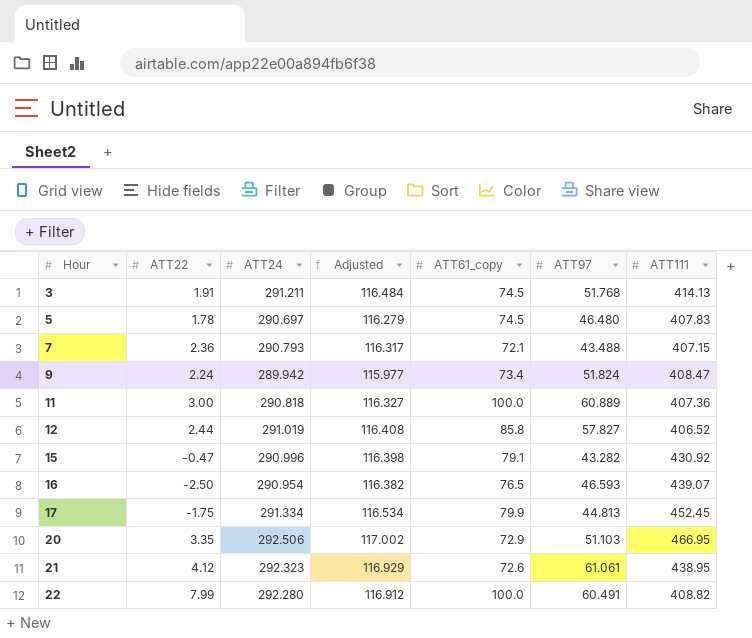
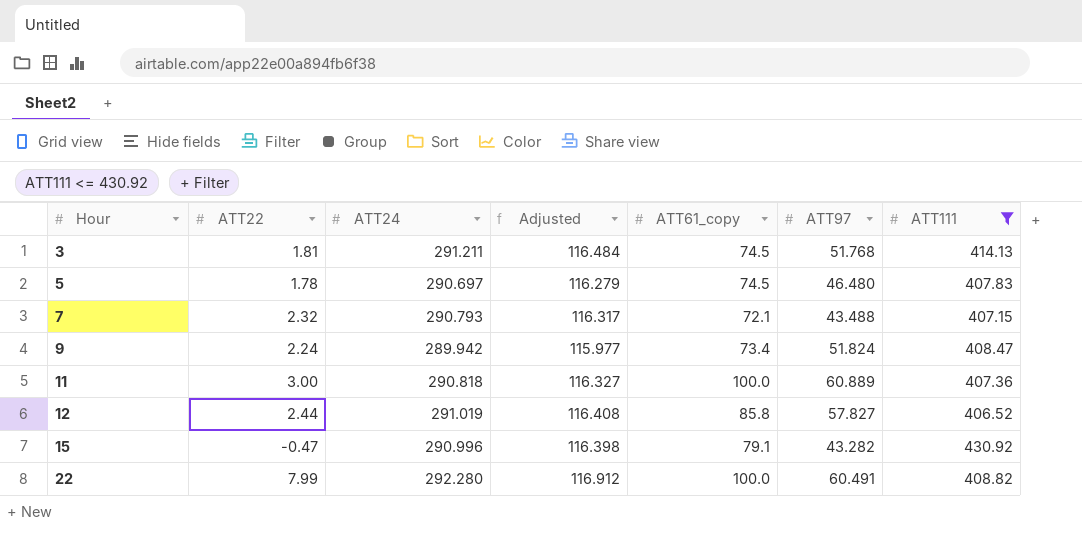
filter: none -> ATT111 <= 430.92
3 | ATT22: 1.91 -> 1.81
7 | ATT22: 2.36 -> 2.32

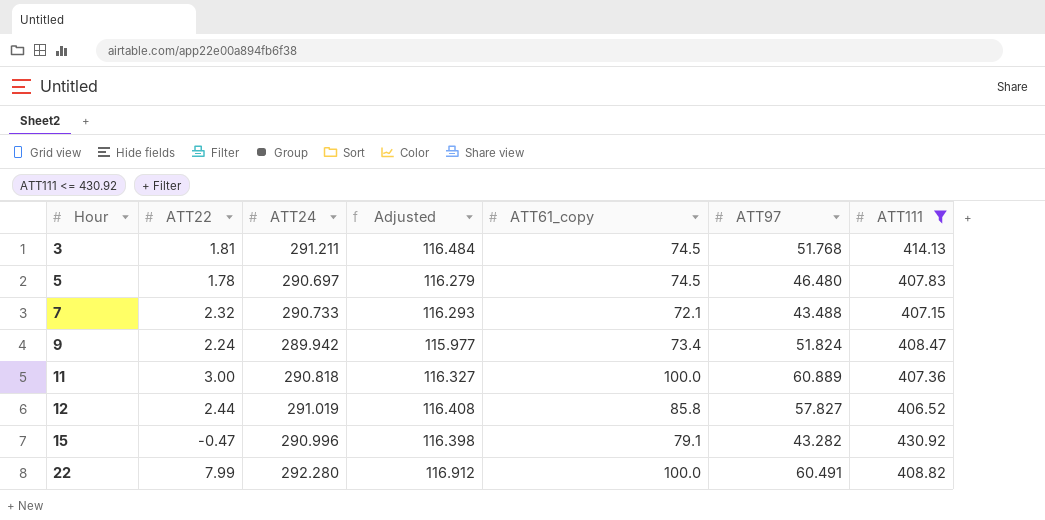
7 | ATT24: 290.793 -> 290.733
7 | Adjusted: 116.317 -> 116.293

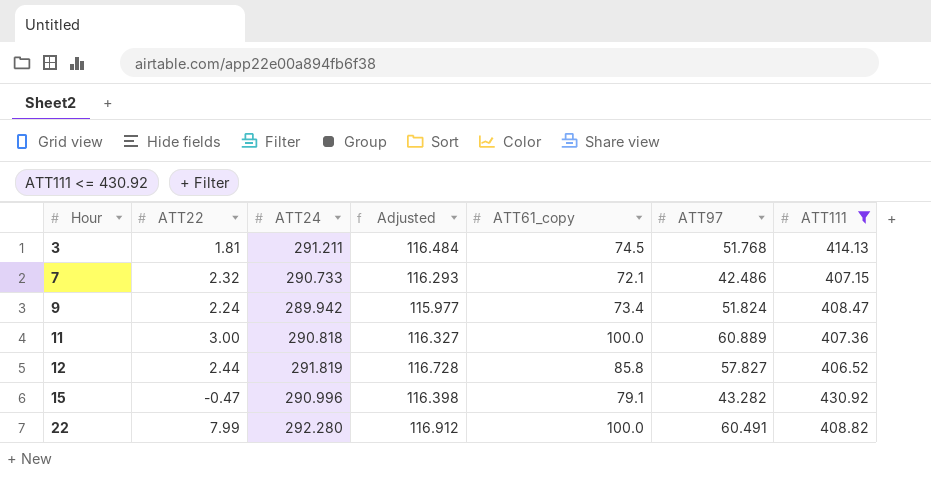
row 5: 1.78 | 290.697 | 116.279 | 74.5 | 46.480 | 407.83 -> none
7 | ATT97: 43.488 -> 42.486
12 | ATT24: 291.019 -> 291.819
12 | Adjusted: 116.408 -> 116.728

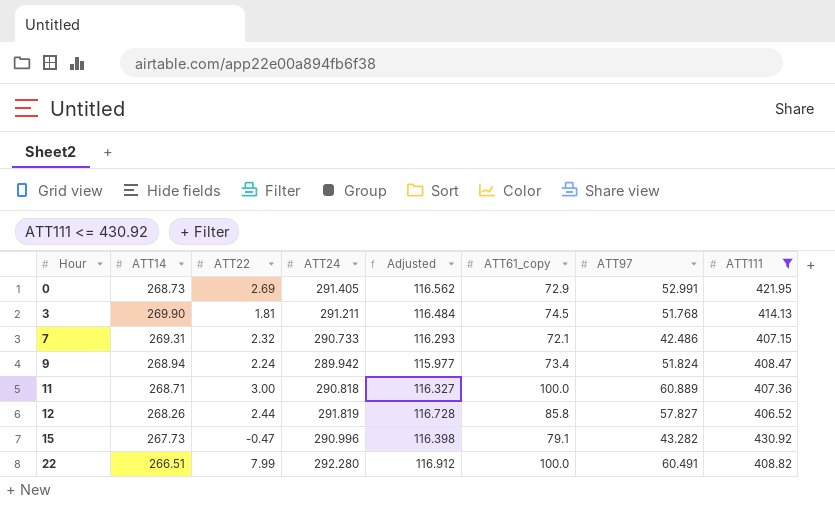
column ATT14 | position: none -> 2
row 0: none -> 268.73 | 2.69 | 291.405 | 116.562 | 72.9 | 52.991 | 421.95

